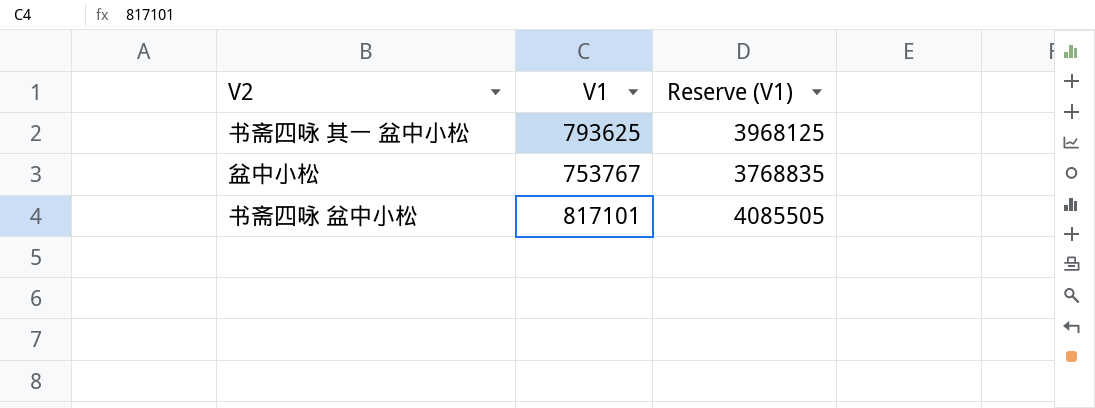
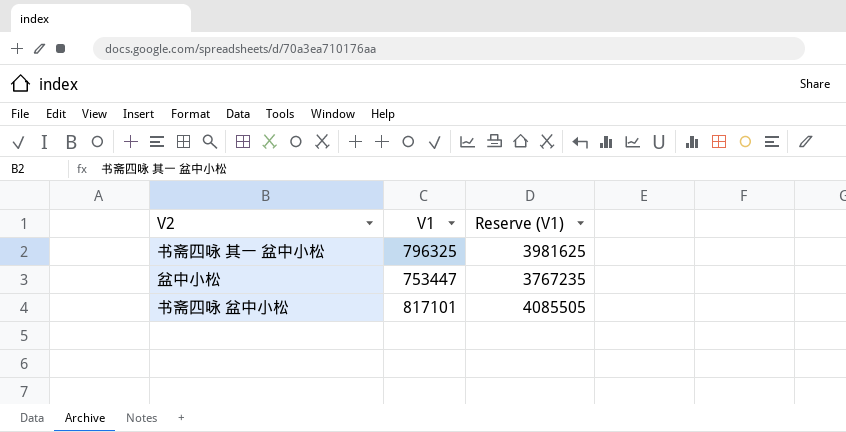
书斋四咏 其一 盆中小松 | V1: 793625 -> 796325
书斋四咏 其一 盆中小松 | Reserve (V1): 3968125 -> 3981625
盆中小松 | V1: 753767 -> 753447
盆中小松 | Reserve (V1): 3768835 -> 3767235

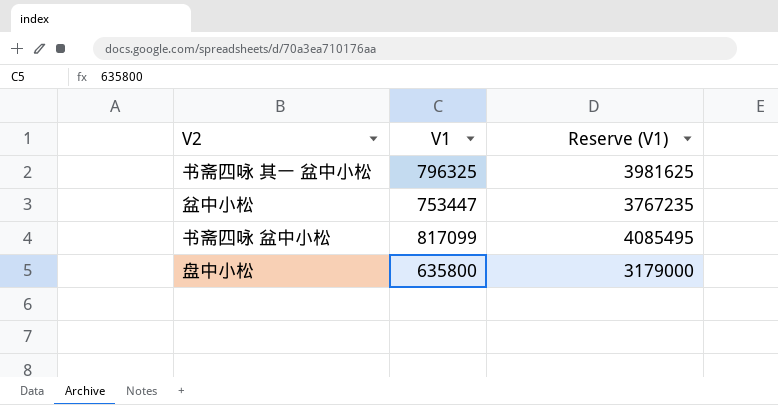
书斋四咏 盆中小松 | V1: 817101 -> 817099
书斋四咏 盆中小松 | Reserve (V1): 4085505 -> 4085495
row 盘中小松: none -> 635800 | 3179000

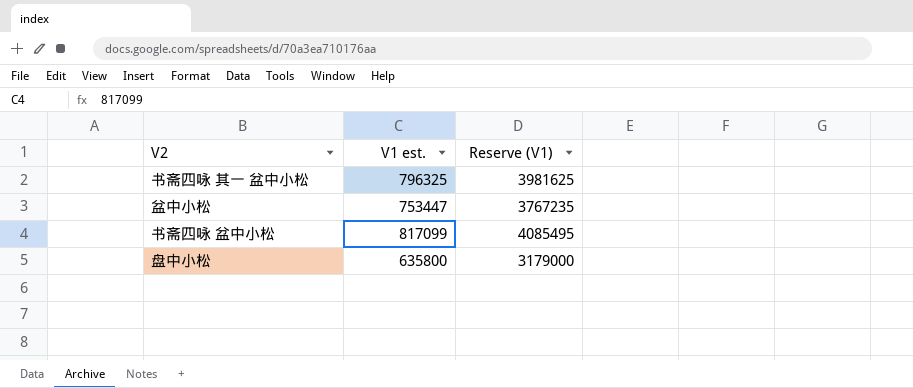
column name: V1 -> V1 est.

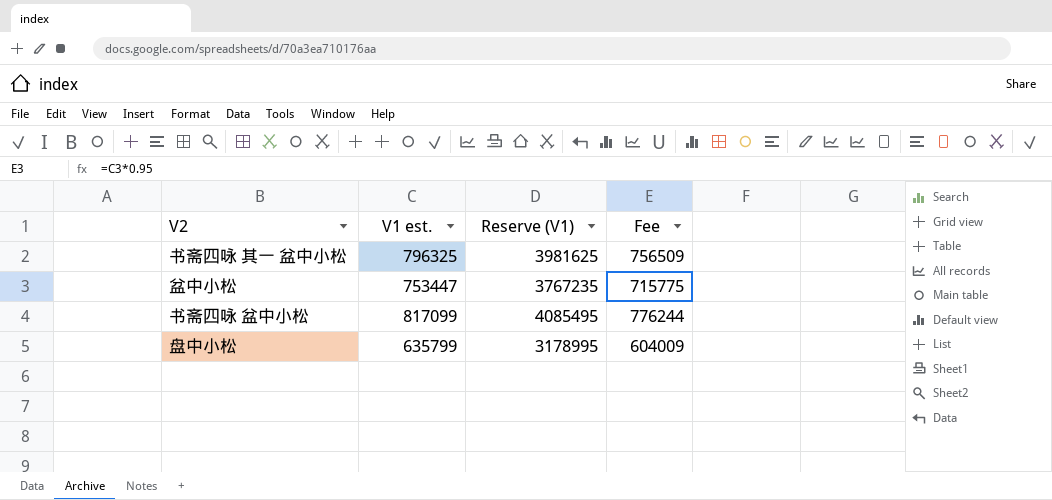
column Fee | formula: none -> [V1 est.] * 0.95
盘中小松 | V1 est.: 635800 -> 635799
盘中小松 | Reserve (V1): 3179000 -> 3178995

